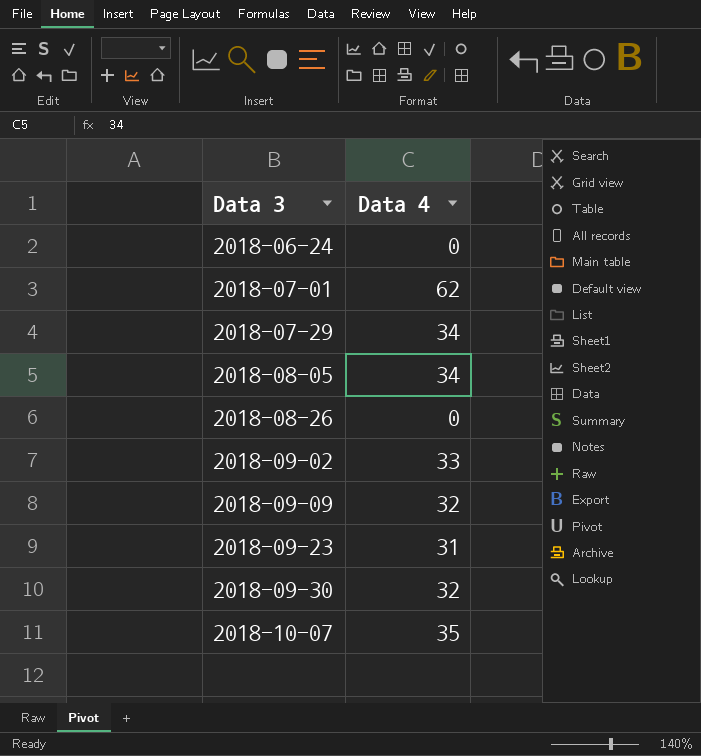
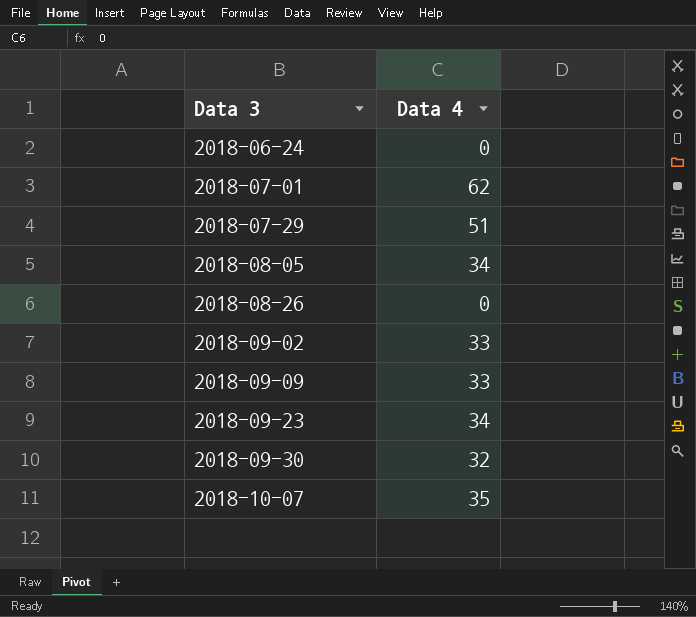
2018-07-29 | Data 4: 34 -> 51
2018-09-09 | Data 4: 32 -> 33
2018-09-23 | Data 4: 31 -> 34

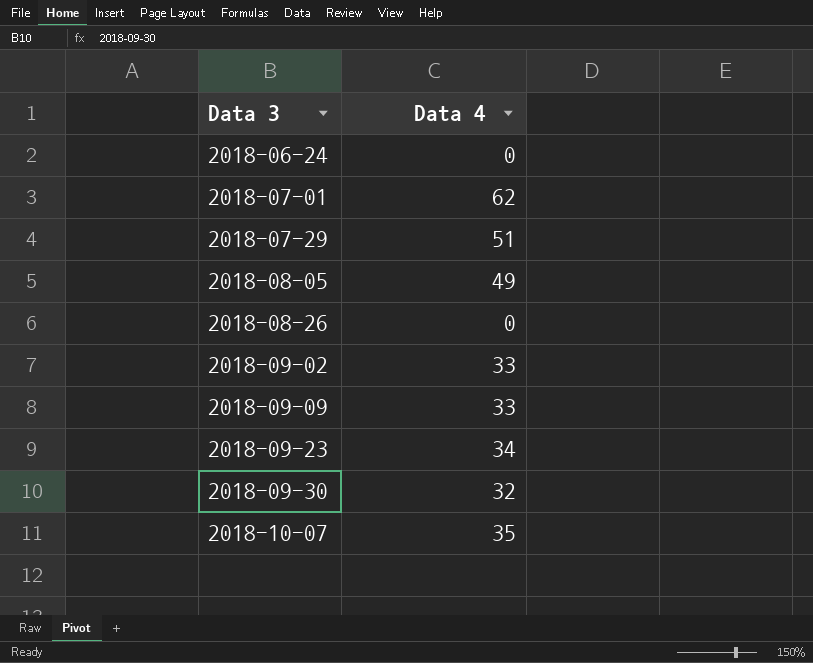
2018-08-05 | Data 4: 34 -> 49

